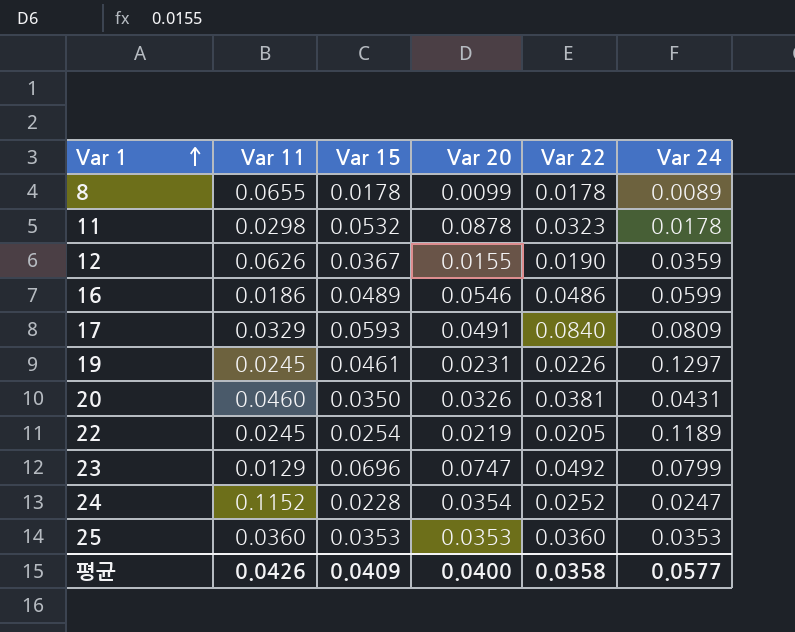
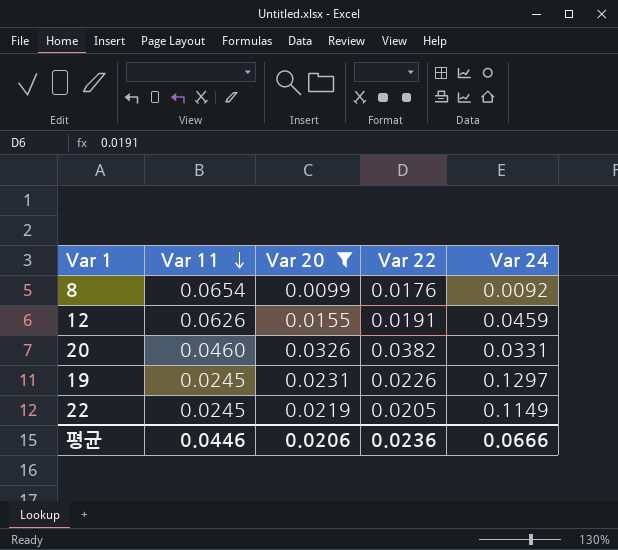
filter: none -> Var 20 <= 0.0326
row order: Var 1 ascending -> Var 11 descending
column Var 15 | position: 3 -> none
8 | Var 11: 0.0655 -> 0.0654
8 | Var 22: 0.0178 -> 0.0176
8 | Var 24: 0.0089 -> 0.0092
12 | Var 22: 0.0190 -> 0.0191
12 | Var 24: 0.0359 -> 0.0459
20 | Var 22: 0.0381 -> 0.0382
20 | Var 24: 0.0431 -> 0.0331
22 | Var 24: 0.1189 -> 0.1149
평균 | Var 11: 0.0426 -> 0.0446
평균 | Var 20: 0.0400 -> 0.0206
평균 | Var 22: 0.0358 -> 0.0236
평균 | Var 24: 0.0577 -> 0.0666

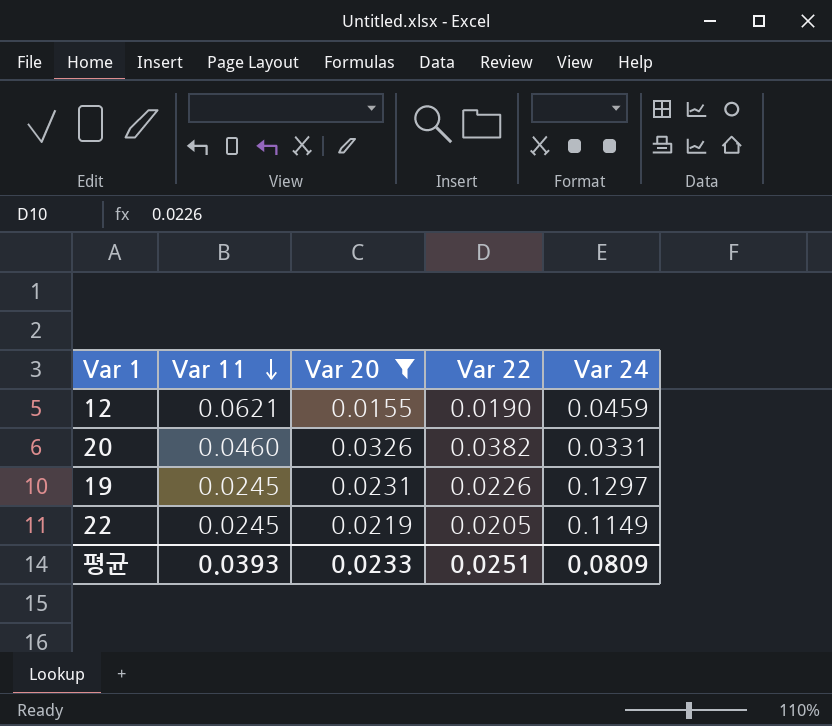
row 8: 0.0654 | 0.0099 | 0.0176 | 0.0092 -> none
12 | Var 11: 0.0626 -> 0.0621
12 | Var 22: 0.0191 -> 0.0190
평균 | Var 11: 0.0446 -> 0.0393
평균 | Var 20: 0.0206 -> 0.0233
평균 | Var 22: 0.0236 -> 0.0251
평균 | Var 24: 0.0666 -> 0.0809

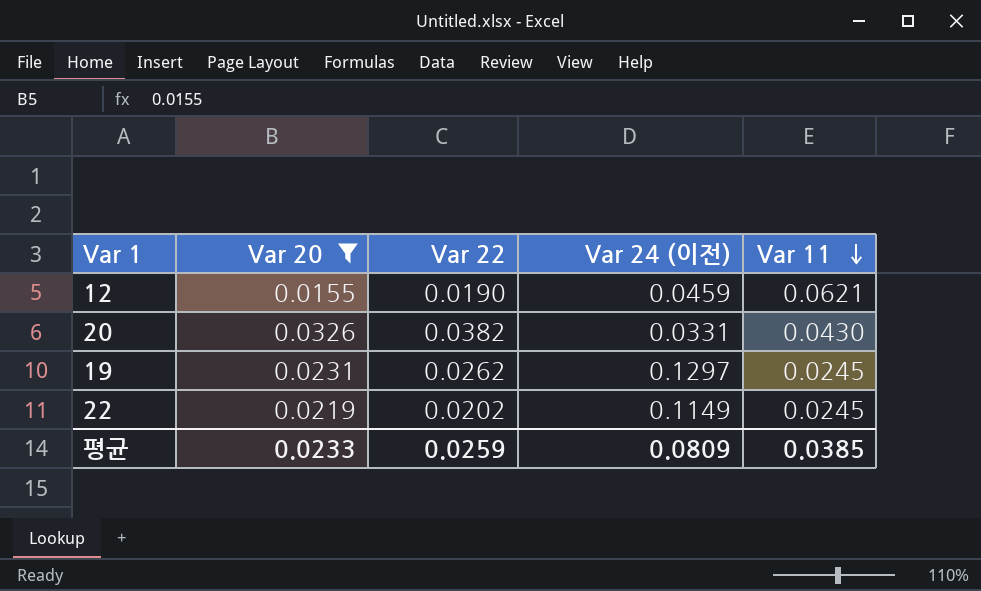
column name: Var 24 -> Var 24 (이전)
column Var 11 | position: 2 -> 5
20 | Var 11: 0.0460 -> 0.0430
19 | Var 22: 0.0226 -> 0.0262
22 | Var 22: 0.0205 -> 0.0202
평균 | Var 22: 0.0251 -> 0.0259
평균 | Var 11: 0.0393 -> 0.0385

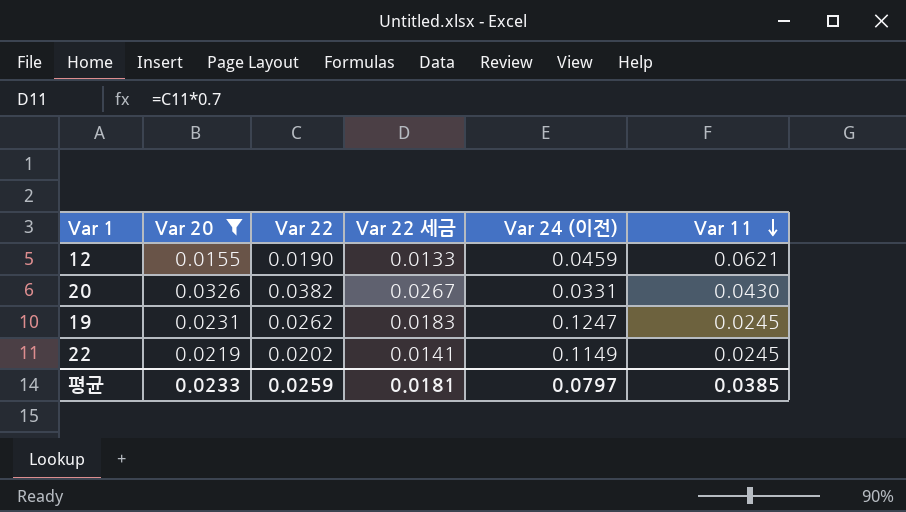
column Var 22 세금 | formula: none -> [Var 22] * 0.7
19 | Var 24 (이전): 0.1297 -> 0.1247
평균 | Var 24 (이전): 0.0809 -> 0.0797

